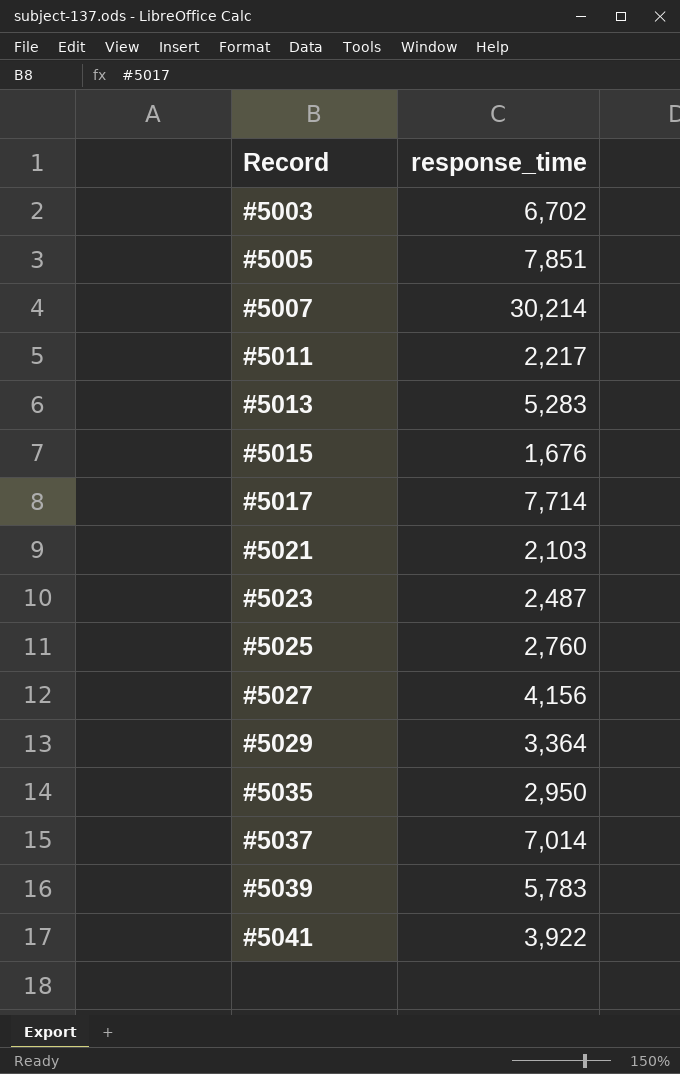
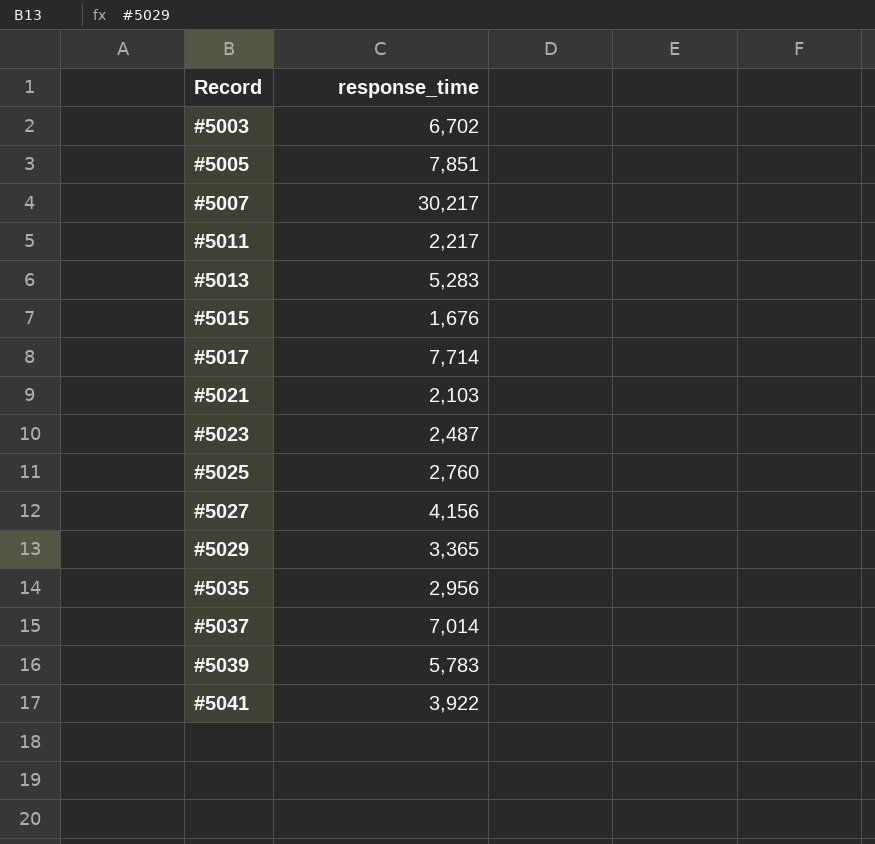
#5007 | response_time: 30,214 -> 30,217
#5029 | response_time: 3,364 -> 3,365
#5035 | response_time: 2,950 -> 2,956

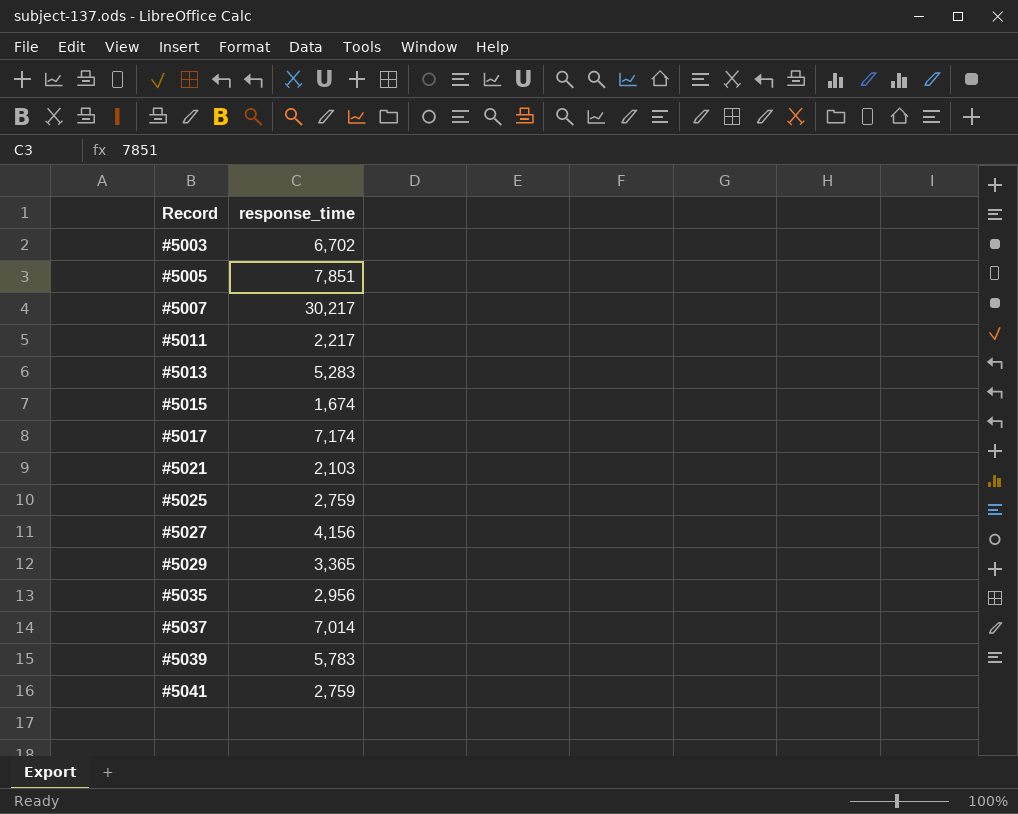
row #5023: 2,487 -> none
#5015 | response_time: 1,676 -> 1,674
#5017 | response_time: 7,714 -> 7,174
#5025 | response_time: 2,760 -> 2,759
#5041 | response_time: 3,922 -> 2,759

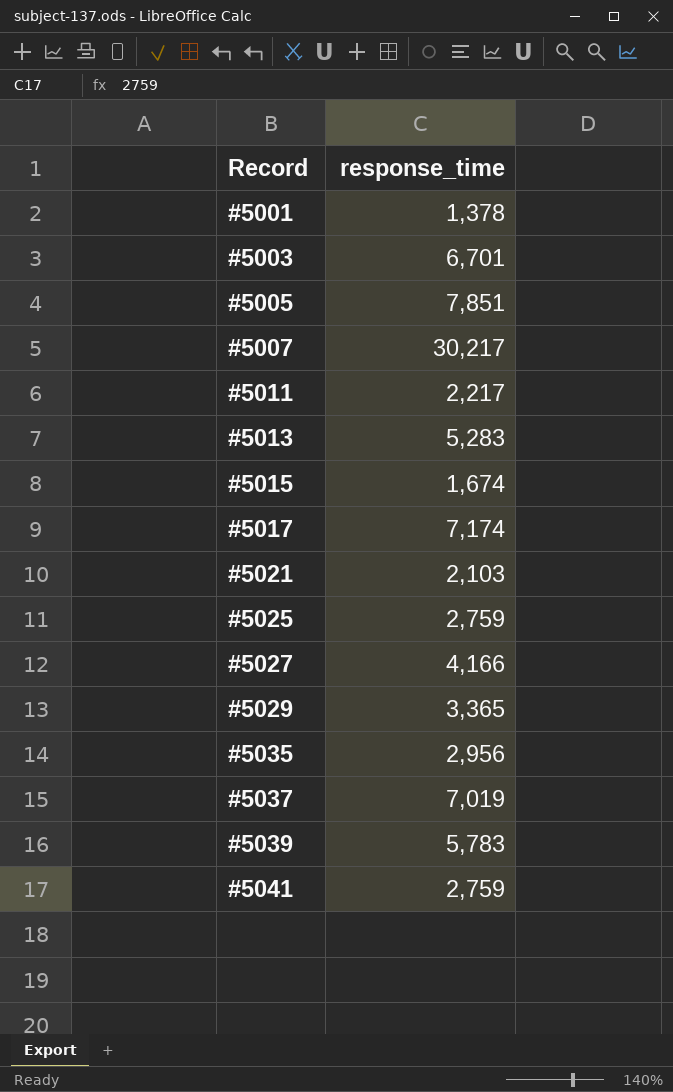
row #5001: none -> 1,378
#5003 | response_time: 6,702 -> 6,701
#5027 | response_time: 4,156 -> 4,166
#5037 | response_time: 7,014 -> 7,019

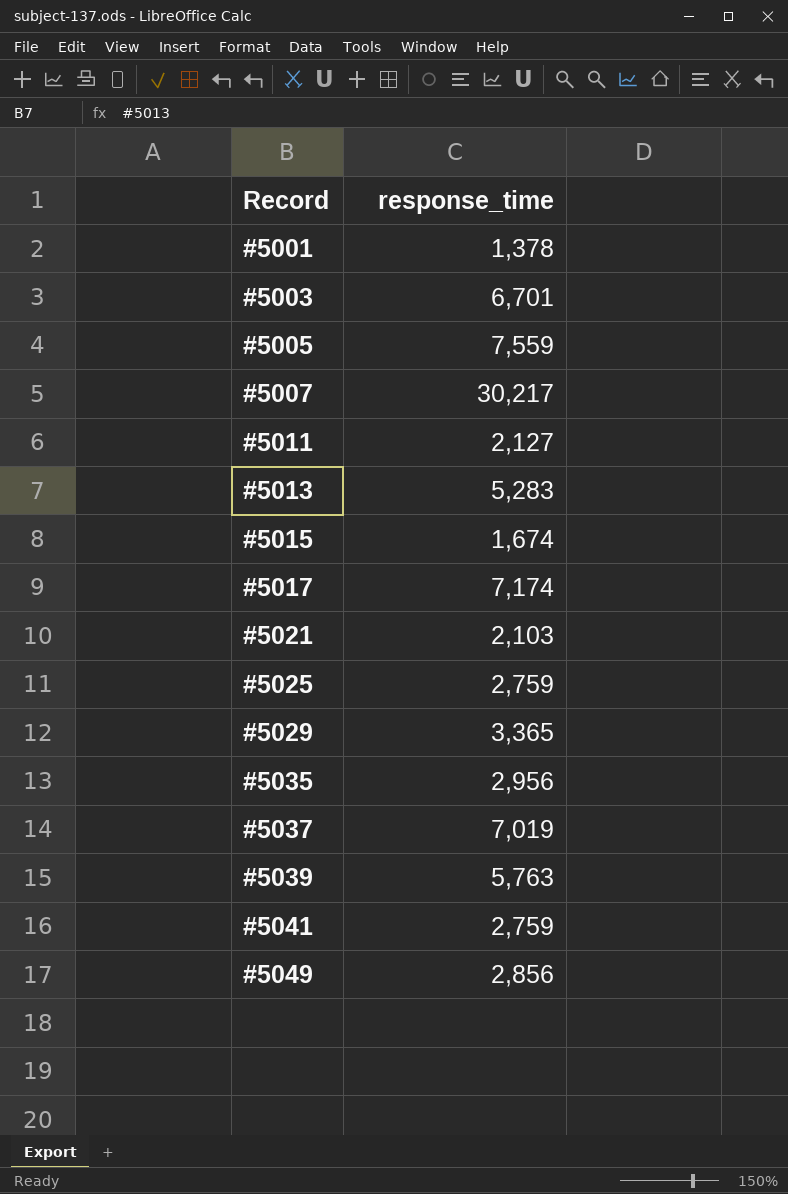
row #5027: 4,166 -> none
#5005 | response_time: 7,851 -> 7,559
#5011 | response_time: 2,217 -> 2,127
#5039 | response_time: 5,783 -> 5,763
row #5049: none -> 2,856

